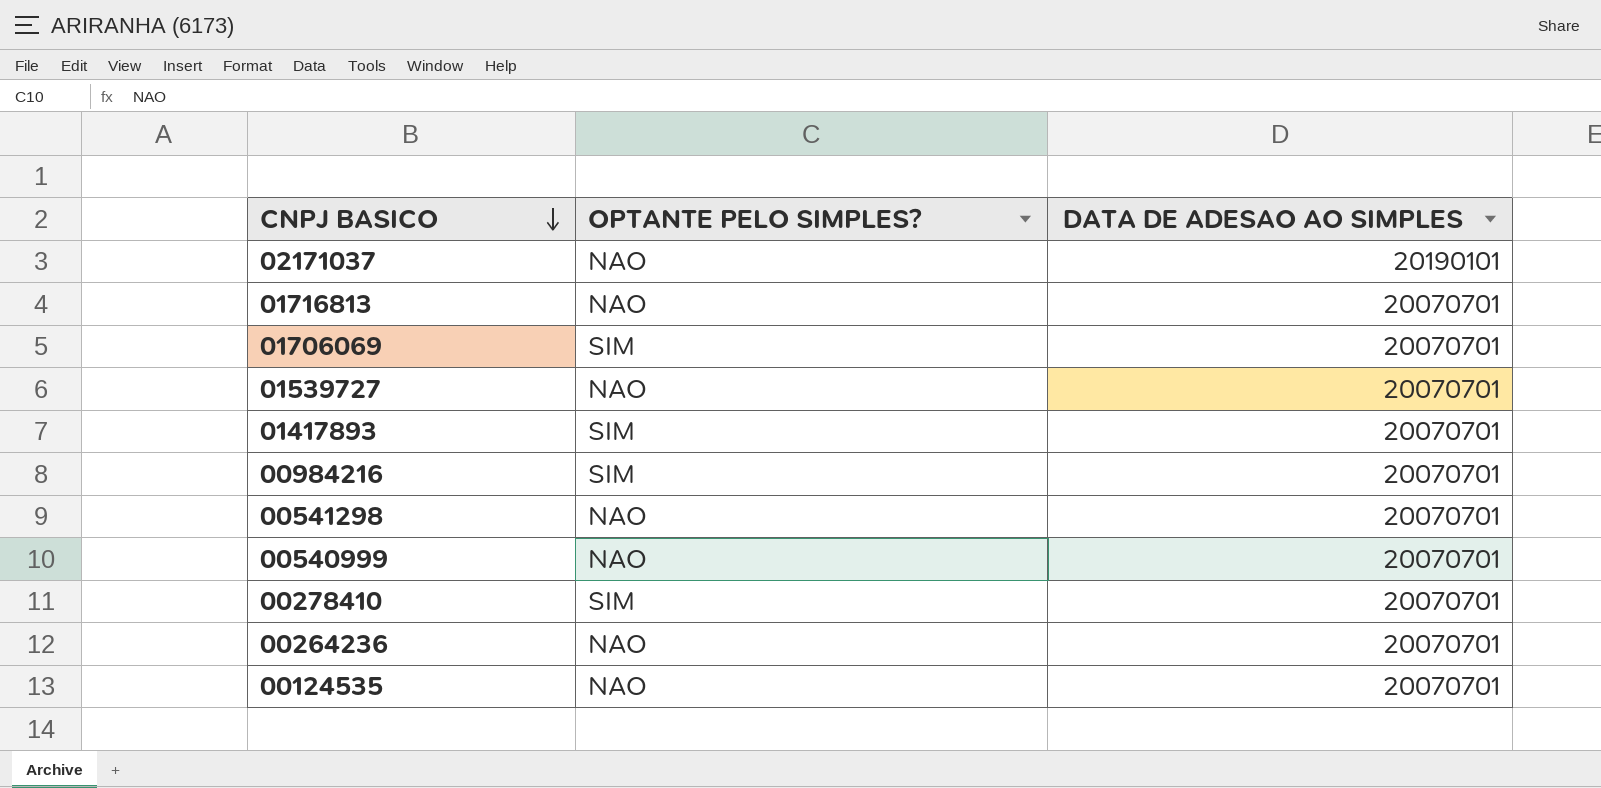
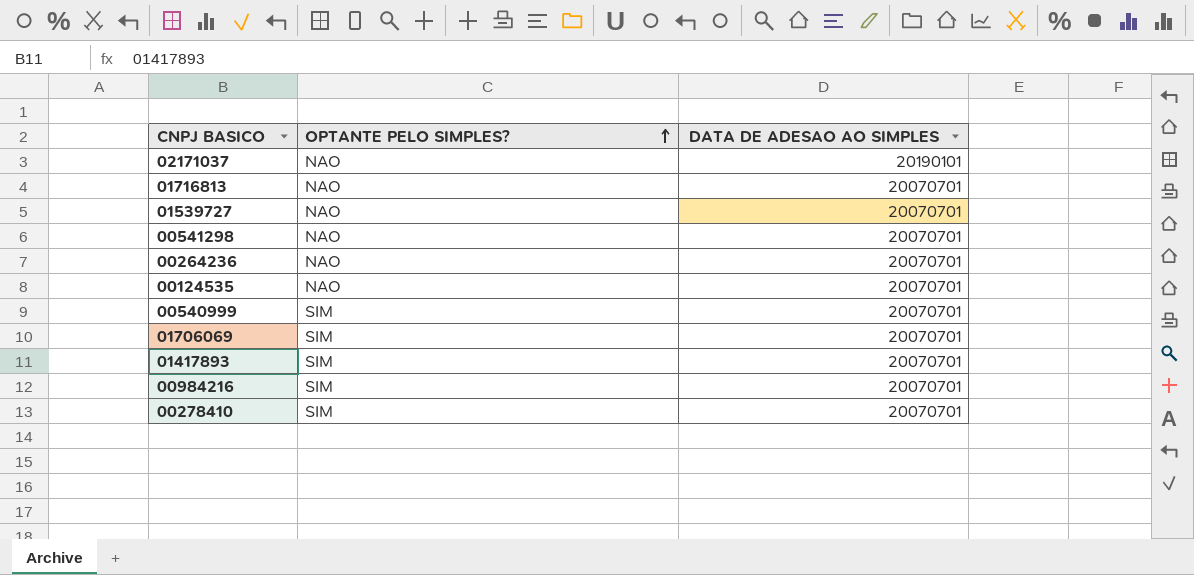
row order: CNPJ BASICO descending -> OPTANTE PELO SIMPLES? ascending
00540999 | OPTANTE PELO SIMPLES?: NAO -> SIM

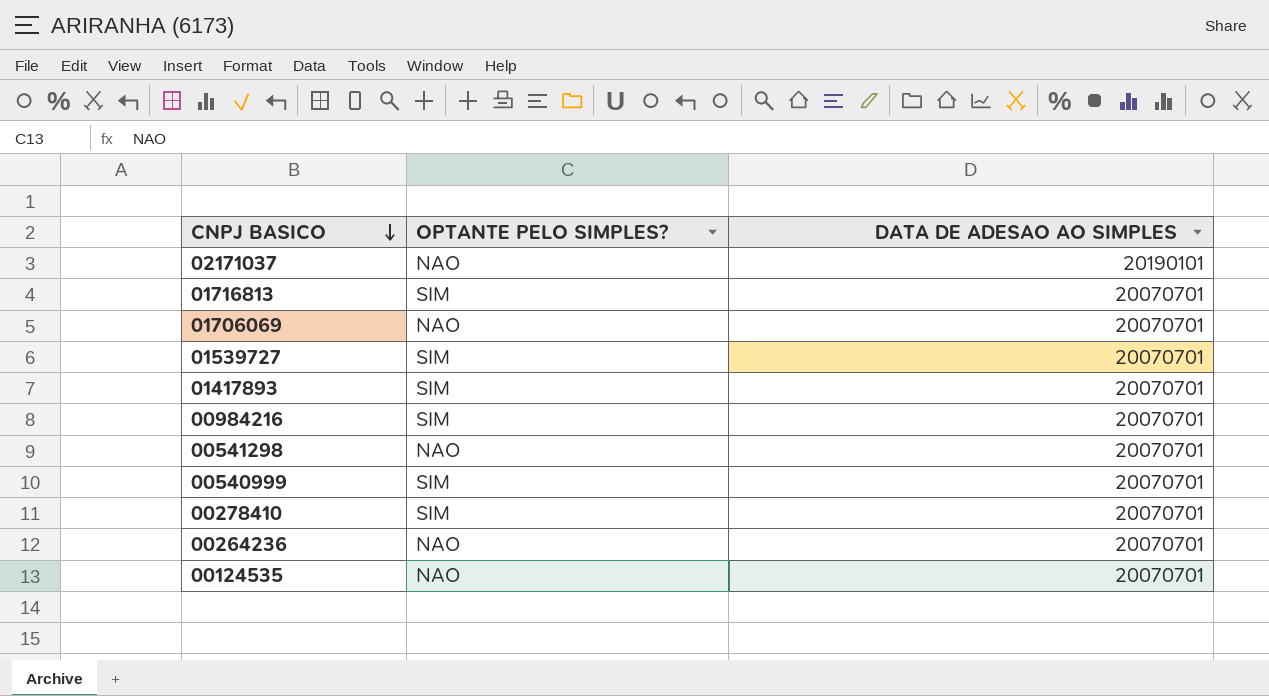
row order: OPTANTE PELO SIMPLES? ascending -> CNPJ BASICO descending
01716813 | OPTANTE PELO SIMPLES?: NAO -> SIM
01706069 | OPTANTE PELO SIMPLES?: SIM -> NAO
01539727 | OPTANTE PELO SIMPLES?: NAO -> SIM

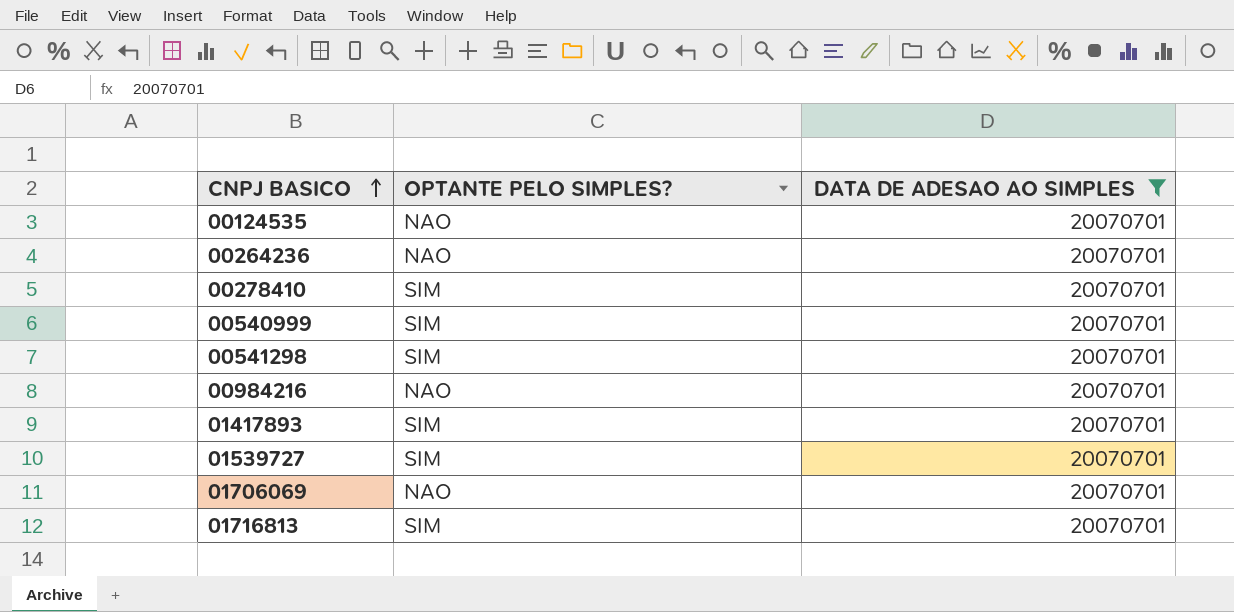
filter: none -> DATA DE ADESAO AO SIMPLES = 20070701
row order: CNPJ BASICO descending -> CNPJ BASICO ascending
00541298 | OPTANTE PELO SIMPLES?: NAO -> SIM
00984216 | OPTANTE PELO SIMPLES?: SIM -> NAO

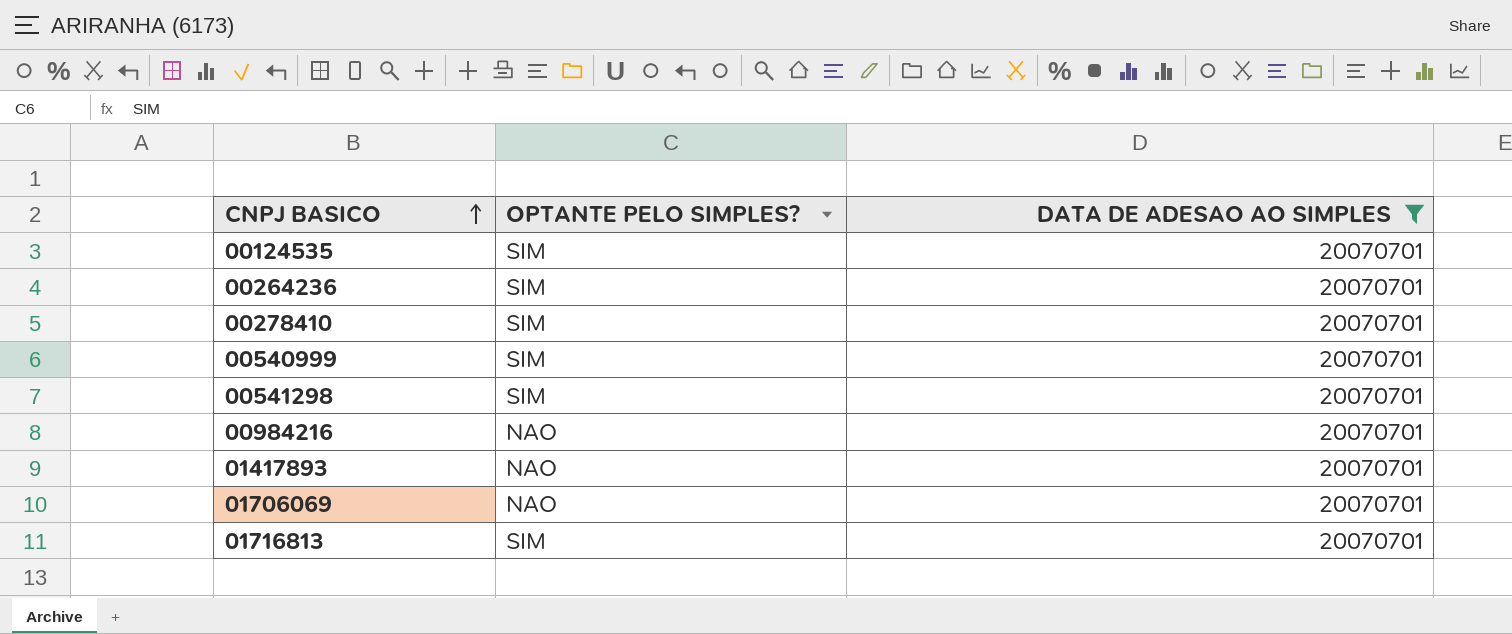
row 01539727: SIM | 20070701 -> none
00124535 | OPTANTE PELO SIMPLES?: NAO -> SIM
00264236 | OPTANTE PELO SIMPLES?: NAO -> SIM
01417893 | OPTANTE PELO SIMPLES?: SIM -> NAO

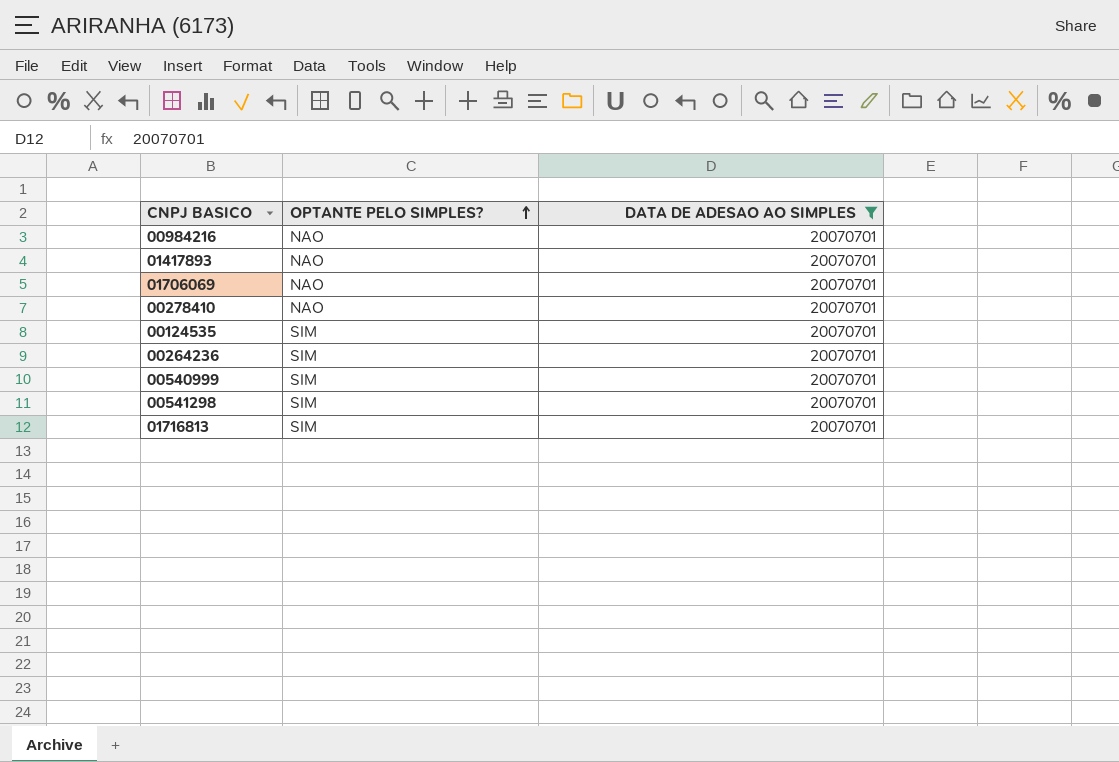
row order: CNPJ BASICO ascending -> OPTANTE PELO SIMPLES? ascending
00278410 | OPTANTE PELO SIMPLES?: SIM -> NAO

